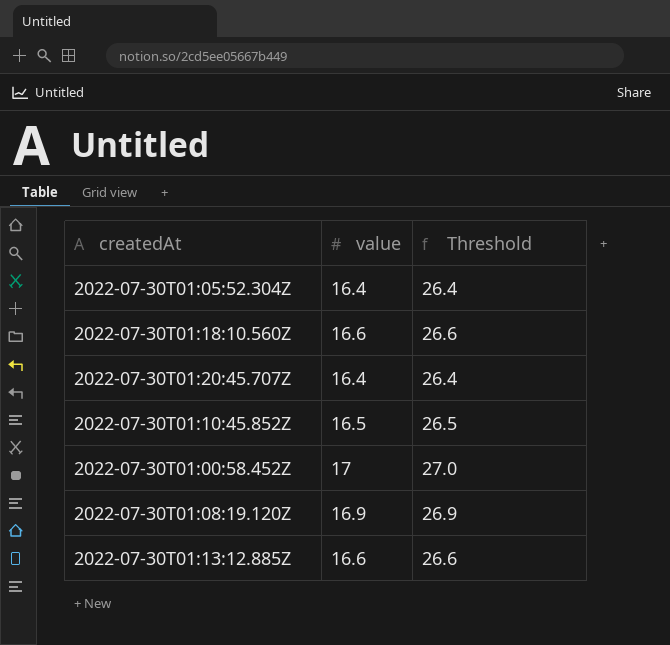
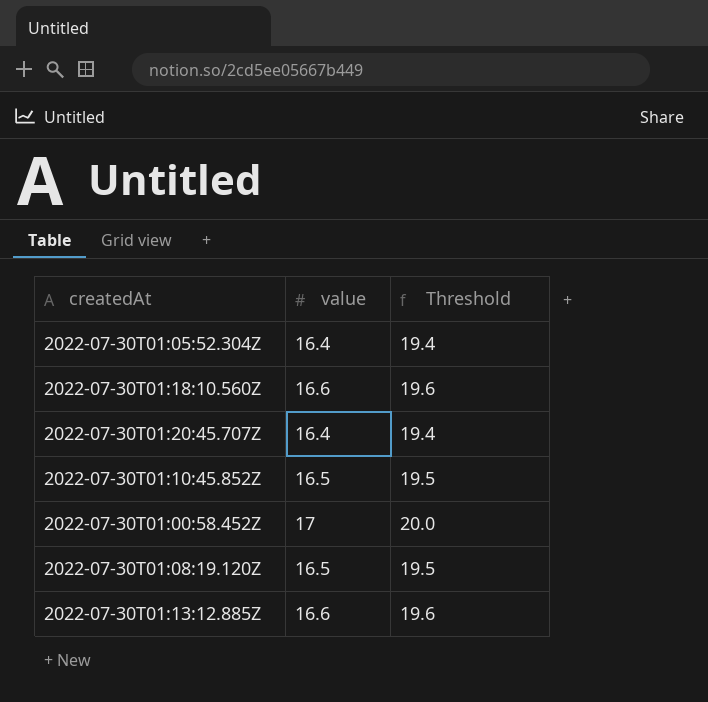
column Threshold | formula: [value] + 10 -> [value] + 3
2022-07-30T01:08:19.120Z | value: 16.9 -> 16.5

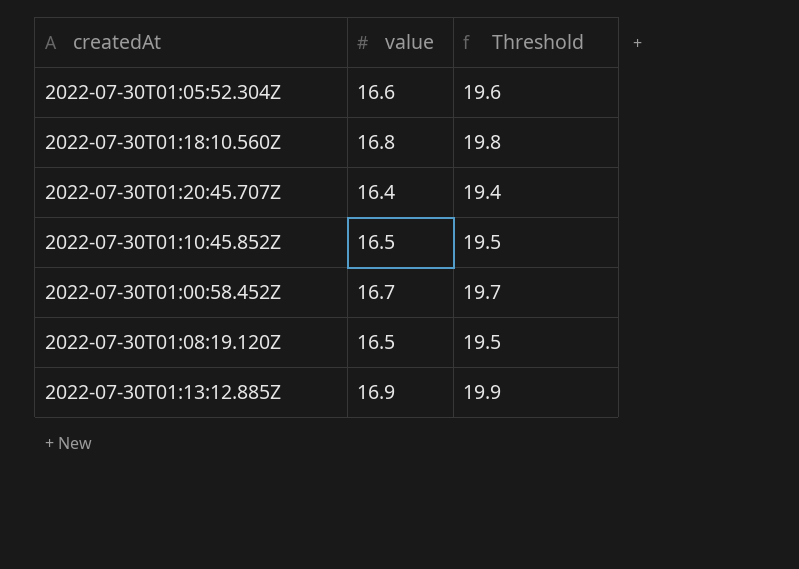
2022-07-30T01:05:52.304Z | value: 16.4 -> 16.6
2022-07-30T01:05:52.304Z | Threshold: 19.4 -> 19.6
2022-07-30T01:18:10.560Z | value: 16.6 -> 16.8
2022-07-30T01:18:10.560Z | Threshold: 19.6 -> 19.8
2022-07-30T01:00:58.452Z | value: 17 -> 16.7
2022-07-30T01:00:58.452Z | Threshold: 20.0 -> 19.7
2022-07-30T01:13:12.885Z | value: 16.6 -> 16.9
2022-07-30T01:13:12.885Z | Threshold: 19.6 -> 19.9

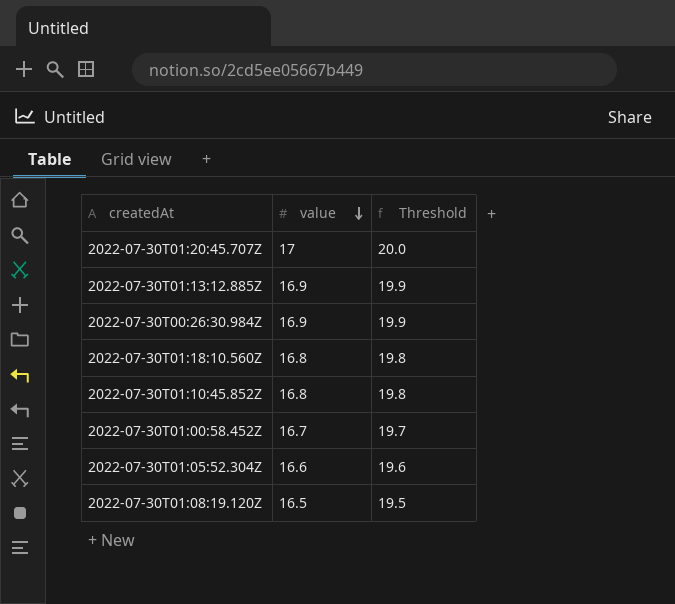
row order: none -> value descending
2022-07-30T01:20:45.707Z | value: 16.4 -> 17
2022-07-30T01:20:45.707Z | Threshold: 19.4 -> 20.0
row 2022-07-30T00:26:30.984Z: none -> 16.9 | 19.9
2022-07-30T01:10:45.852Z | value: 16.5 -> 16.8
2022-07-30T01:10:45.852Z | Threshold: 19.5 -> 19.8

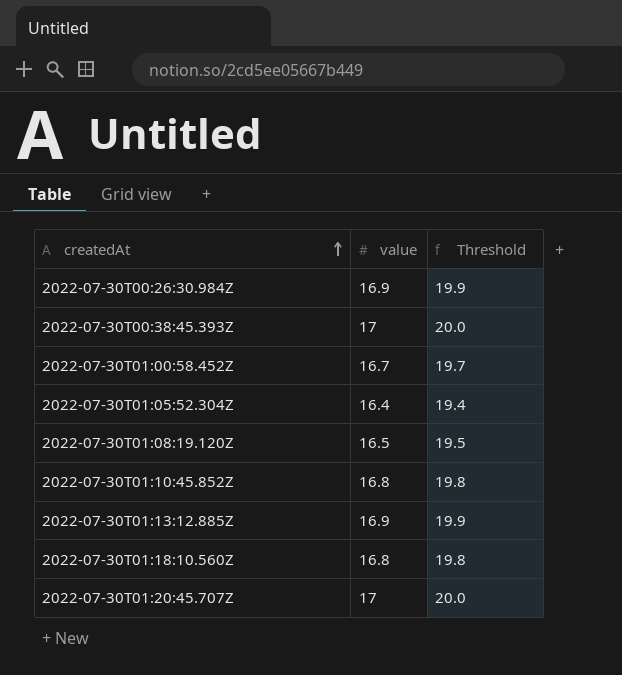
row order: value descending -> createdAt ascending
row 2022-07-30T00:38:45.393Z: none -> 17 | 20.0
2022-07-30T01:05:52.304Z | value: 16.6 -> 16.4
2022-07-30T01:05:52.304Z | Threshold: 19.6 -> 19.4

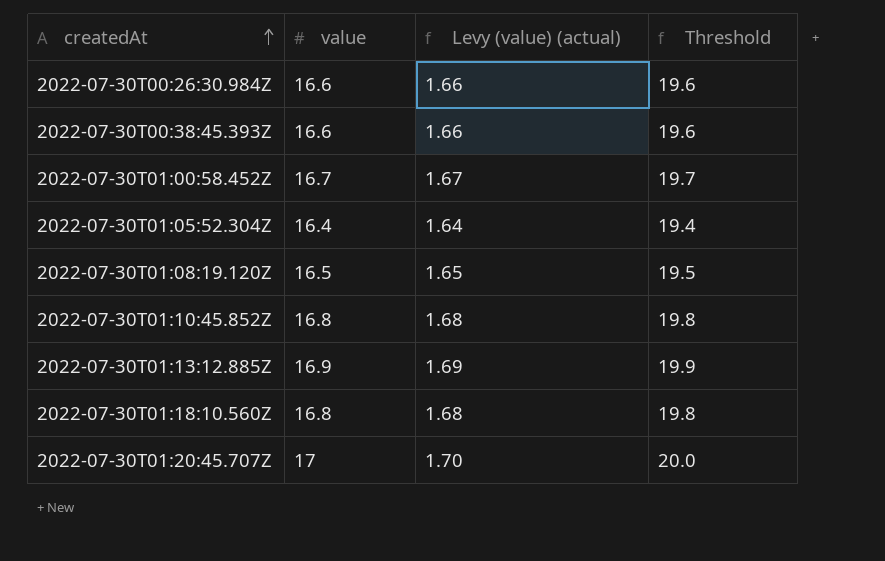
column Levy (value) (actual) | formula: none -> [value] * 0.1
2022-07-30T00:26:30.984Z | value: 16.9 -> 16.6
2022-07-30T00:26:30.984Z | Threshold: 19.9 -> 19.6
2022-07-30T00:38:45.393Z | value: 17 -> 16.6
2022-07-30T00:38:45.393Z | Threshold: 20.0 -> 19.6

